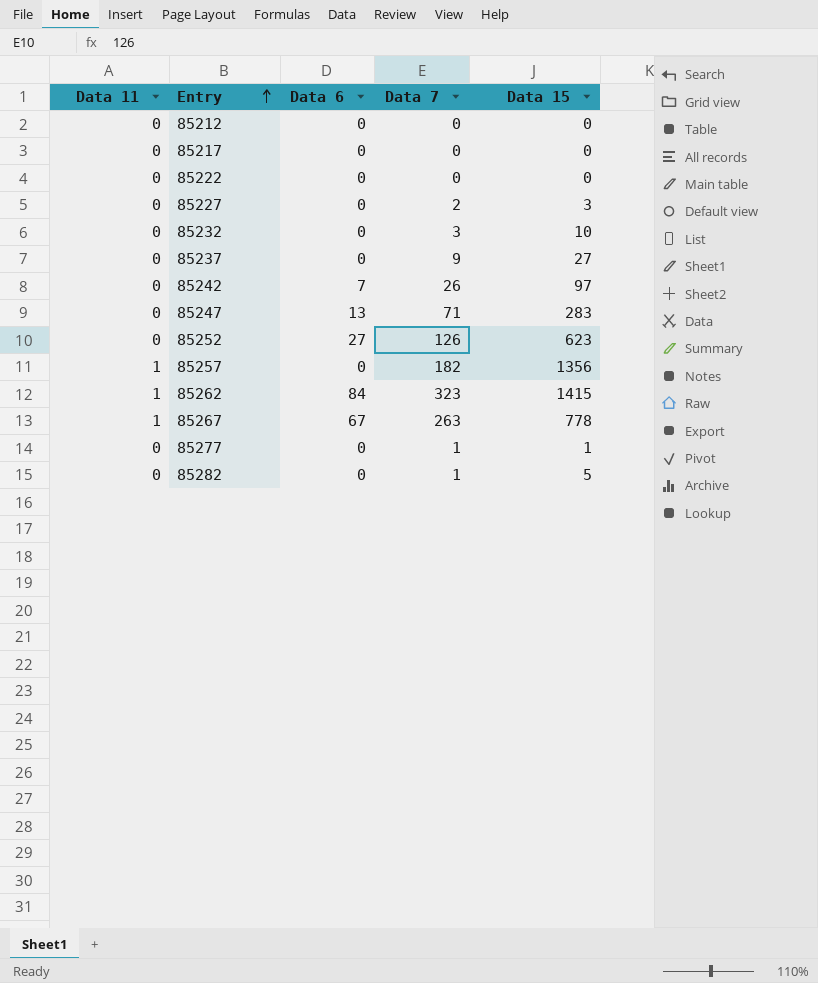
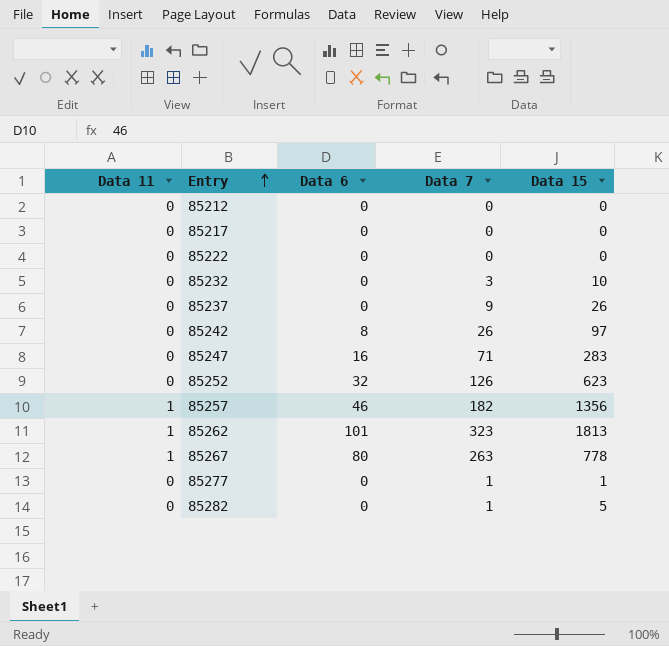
row 85227: 0 | 0 | 2 | 3 -> none
85237 | Data 15: 27 -> 26
85242 | Data 6: 7 -> 8
85247 | Data 6: 13 -> 16
85252 | Data 6: 27 -> 32
85257 | Data 6: 0 -> 46
85262 | Data 6: 84 -> 101
85262 | Data 15: 1415 -> 1813
85267 | Data 6: 67 -> 80

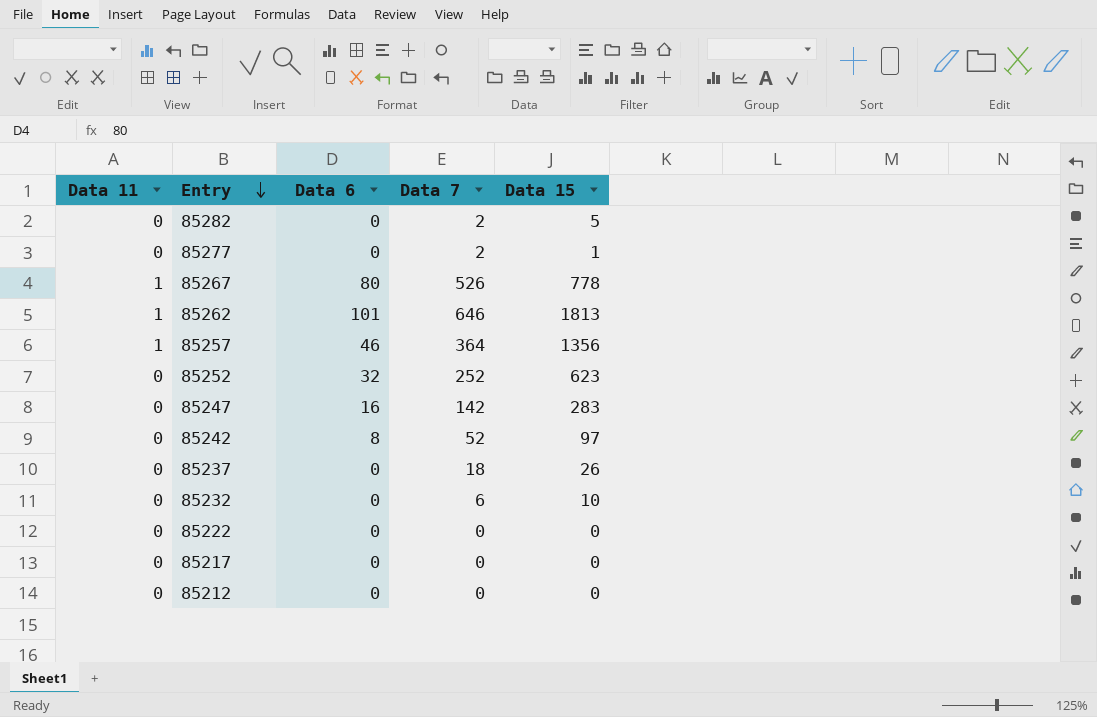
row order: Entry ascending -> Entry descending
85282 | Data 7: 1 -> 2
85277 | Data 7: 1 -> 2
85267 | Data 7: 263 -> 526
85262 | Data 7: 323 -> 646
85257 | Data 7: 182 -> 364
85252 | Data 7: 126 -> 252
85247 | Data 7: 71 -> 142
85242 | Data 7: 26 -> 52
85237 | Data 7: 9 -> 18
85232 | Data 7: 3 -> 6

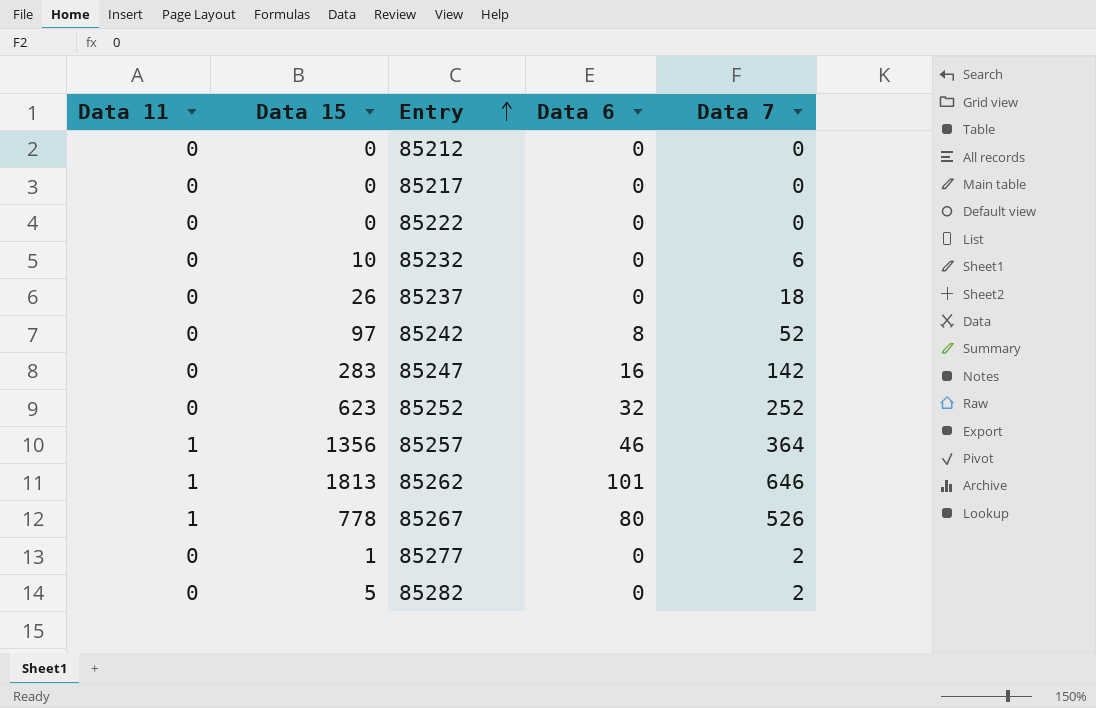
row order: Entry descending -> Entry ascending
column Data 15 | position: 5 -> 2

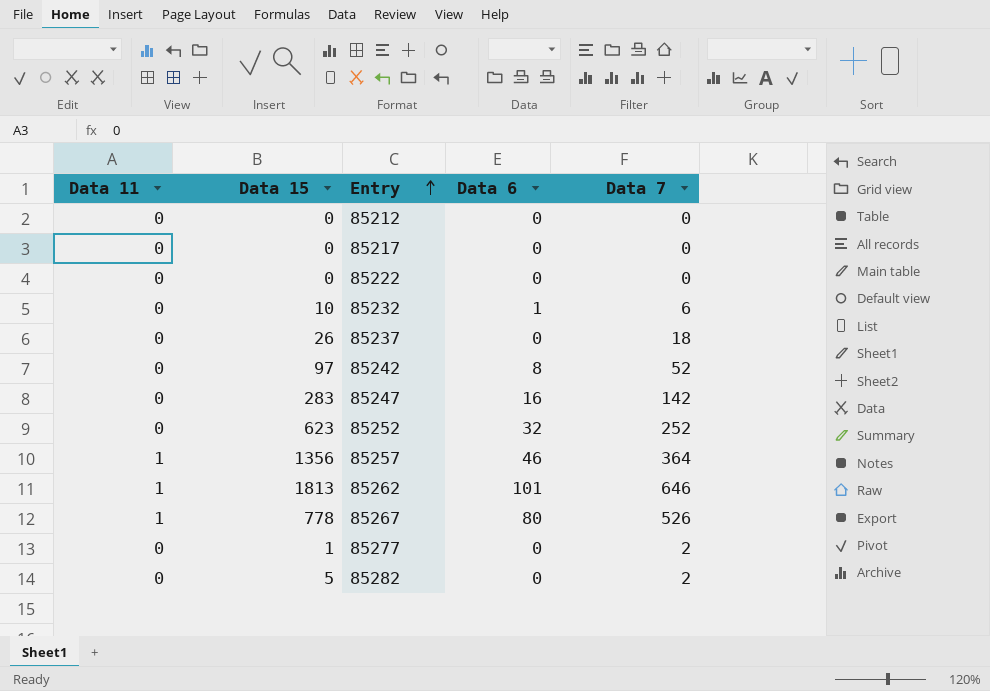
85232 | Data 6: 0 -> 1

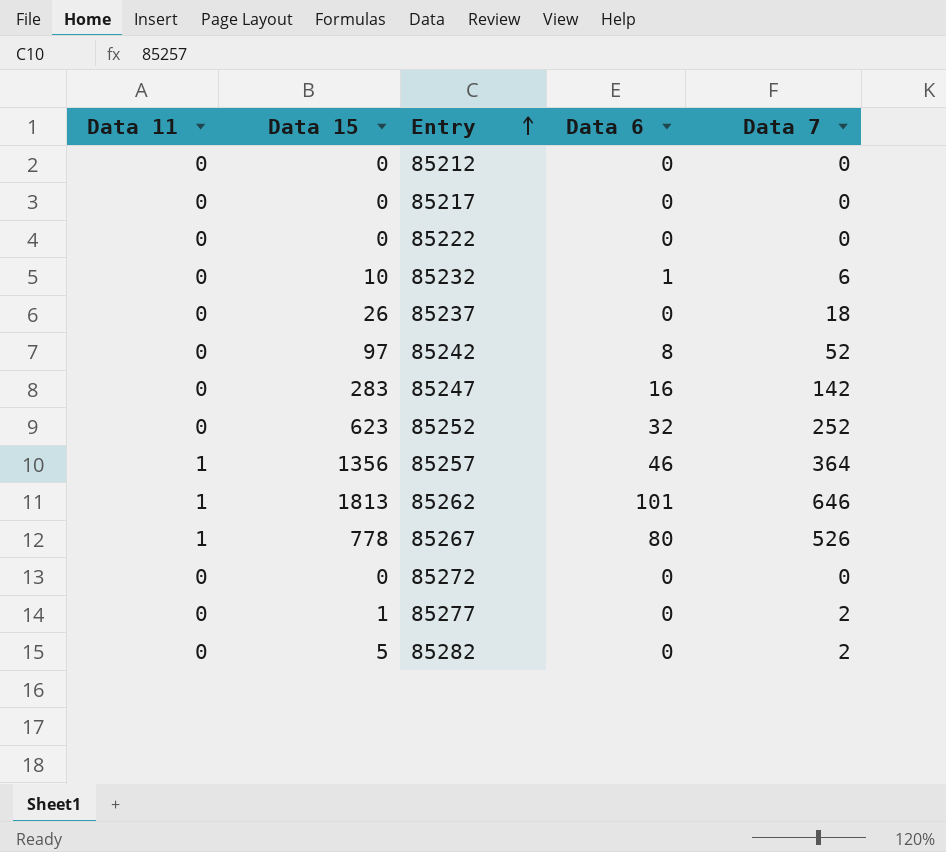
row 85272: none -> 0 | 0 | 0 | 0

